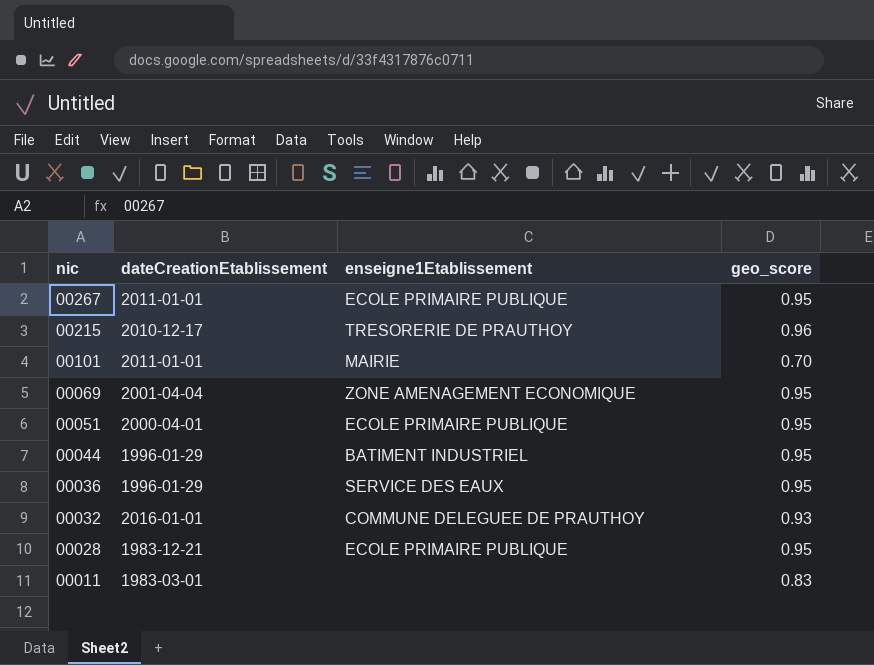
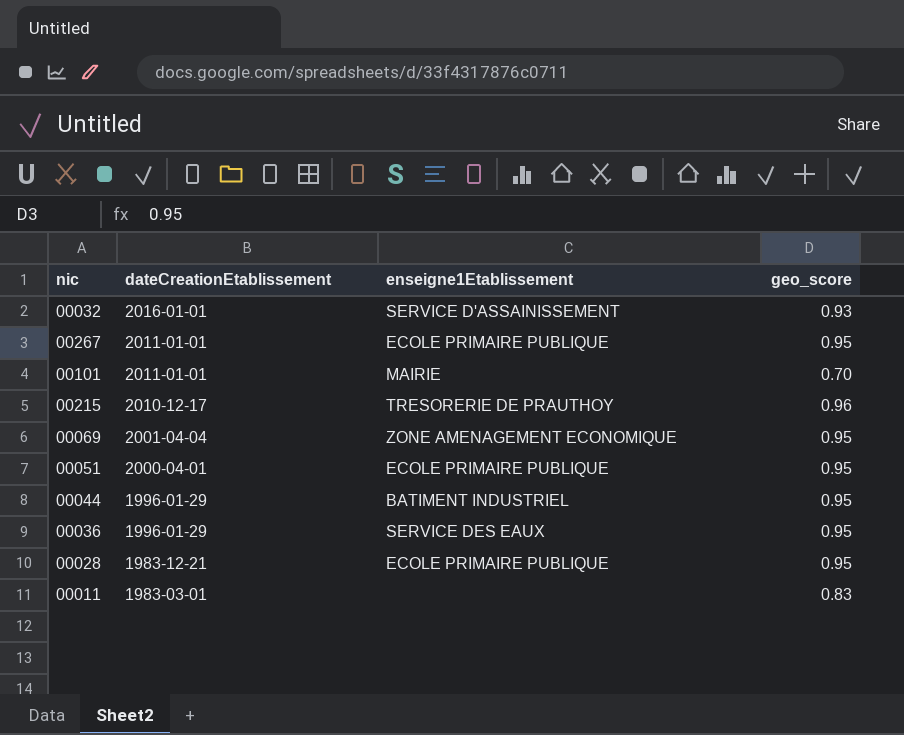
row order: nic descending -> dateCreationEtablissement descending
00032 | enseigne1Etablissement: COMMUNE DELEGUEE DE PRAUTHOY -> SERVICE D'ASSAINISSEMENT

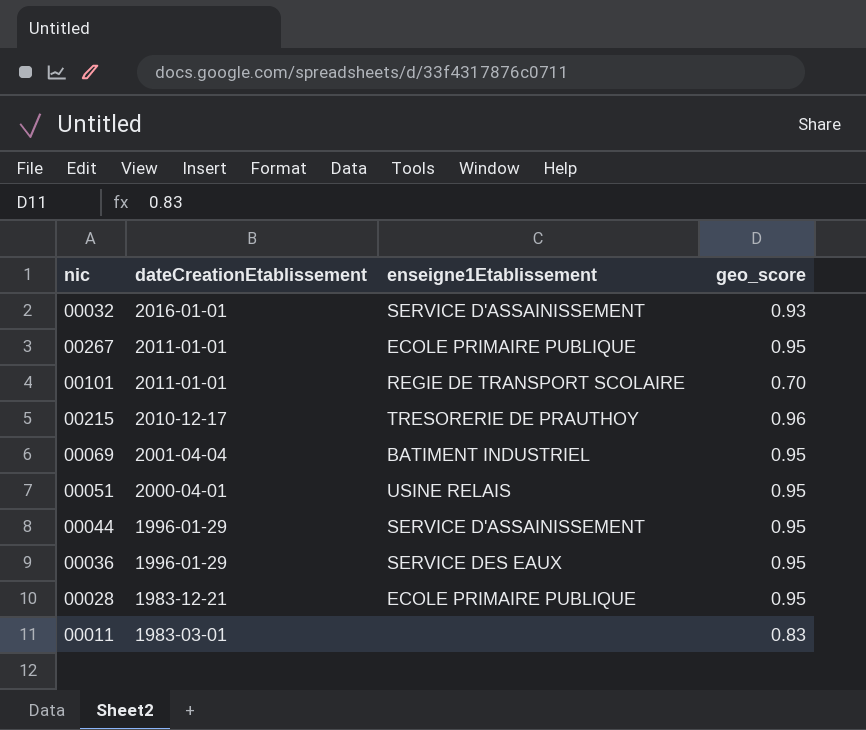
00101 | enseigne1Etablissement: MAIRIE -> REGIE DE TRANSPORT SCOLAIRE
00069 | enseigne1Etablissement: ZONE AMENAGEMENT ECONOMIQUE -> BATIMENT INDUSTRIEL
00051 | enseigne1Etablissement: ECOLE PRIMAIRE PUBLIQUE -> USINE RELAIS
00044 | enseigne1Etablissement: BATIMENT INDUSTRIEL -> SERVICE D'ASSAINISSEMENT

